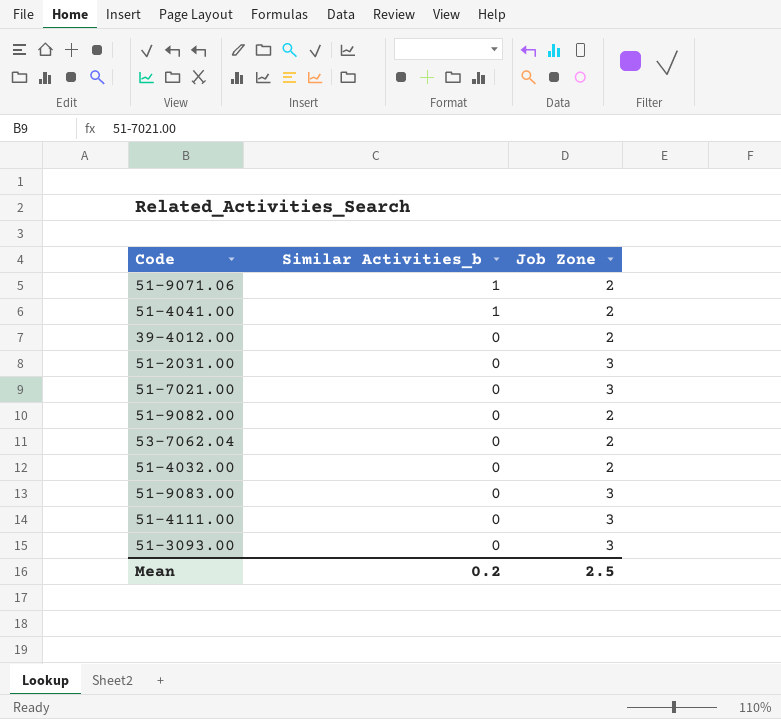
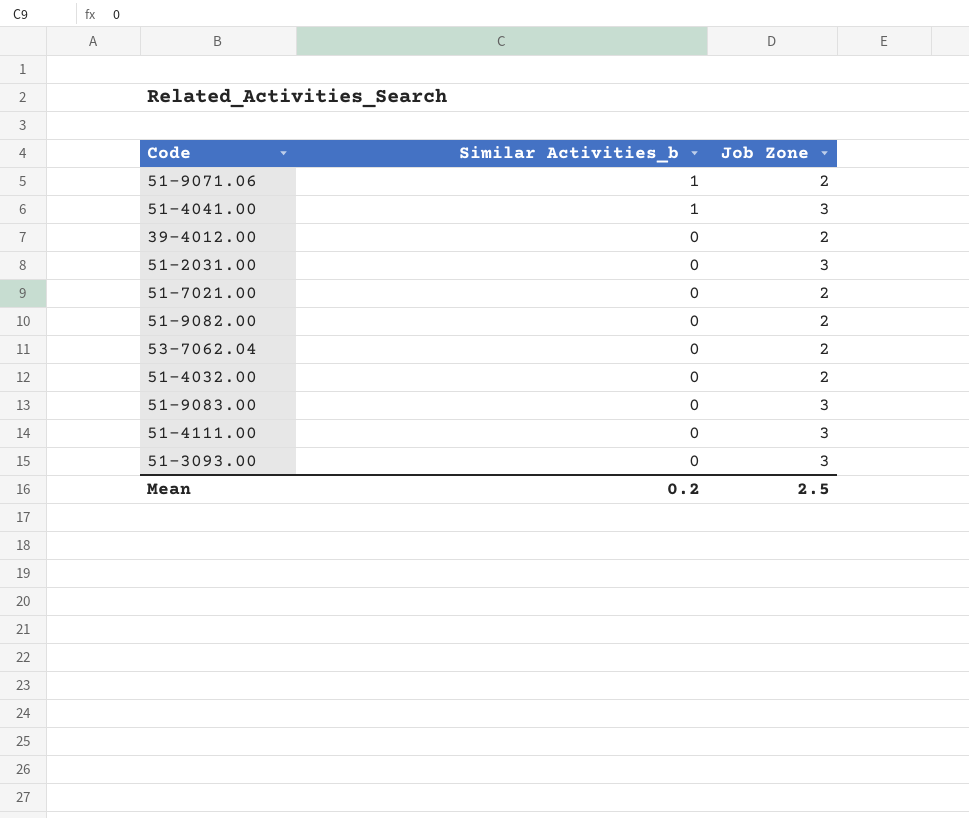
51-4041.00 | Job Zone: 2 -> 3
51-7021.00 | Job Zone: 3 -> 2

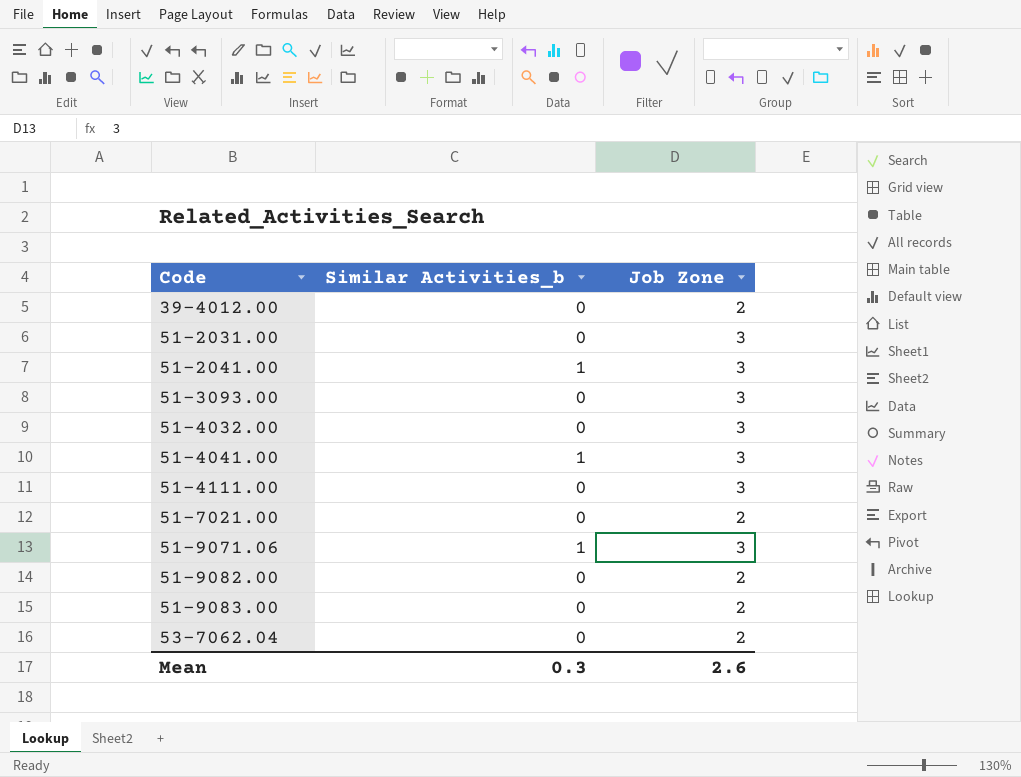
row order: Similar Activities_b descending -> Code ascending
row 51-2041.00: none -> 1 | 3
51-4032.00 | Job Zone: 2 -> 3
51-9071.06 | Job Zone: 2 -> 3
51-9083.00 | Job Zone: 3 -> 2
Mean | Similar Activities_b: 0.2 -> 0.3
Mean | Job Zone: 2.5 -> 2.6

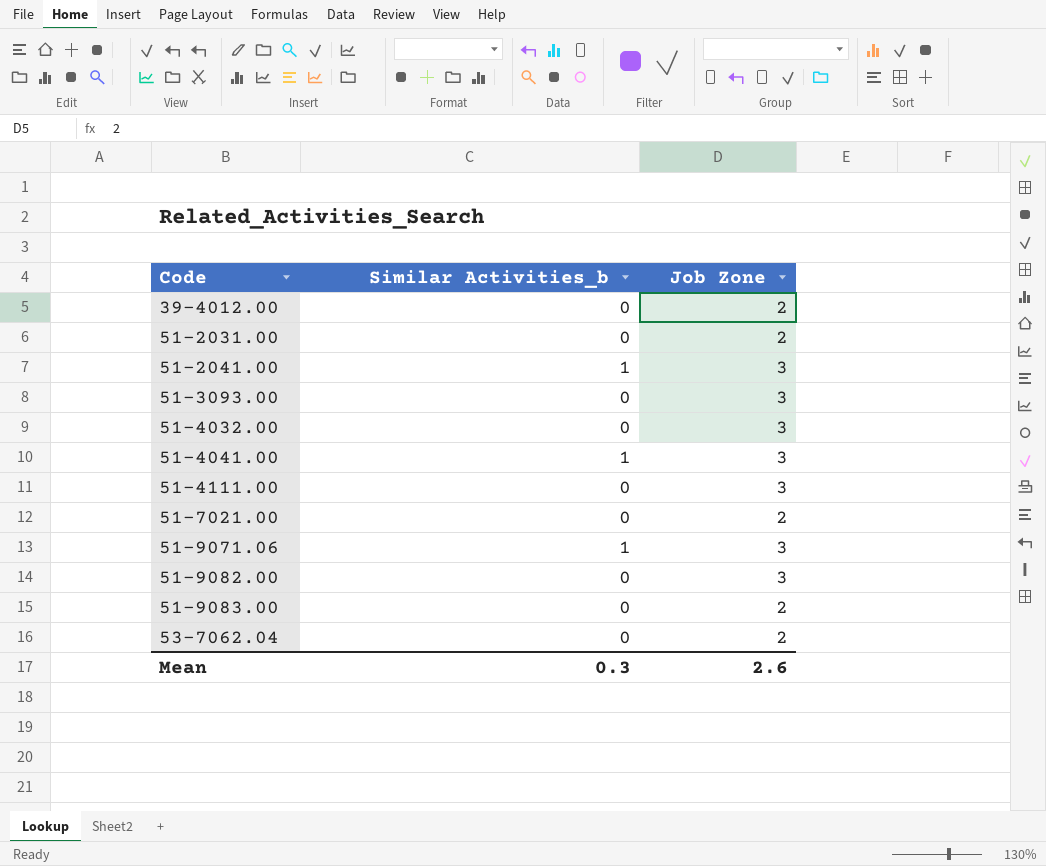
51-2031.00 | Job Zone: 3 -> 2
51-9082.00 | Job Zone: 2 -> 3

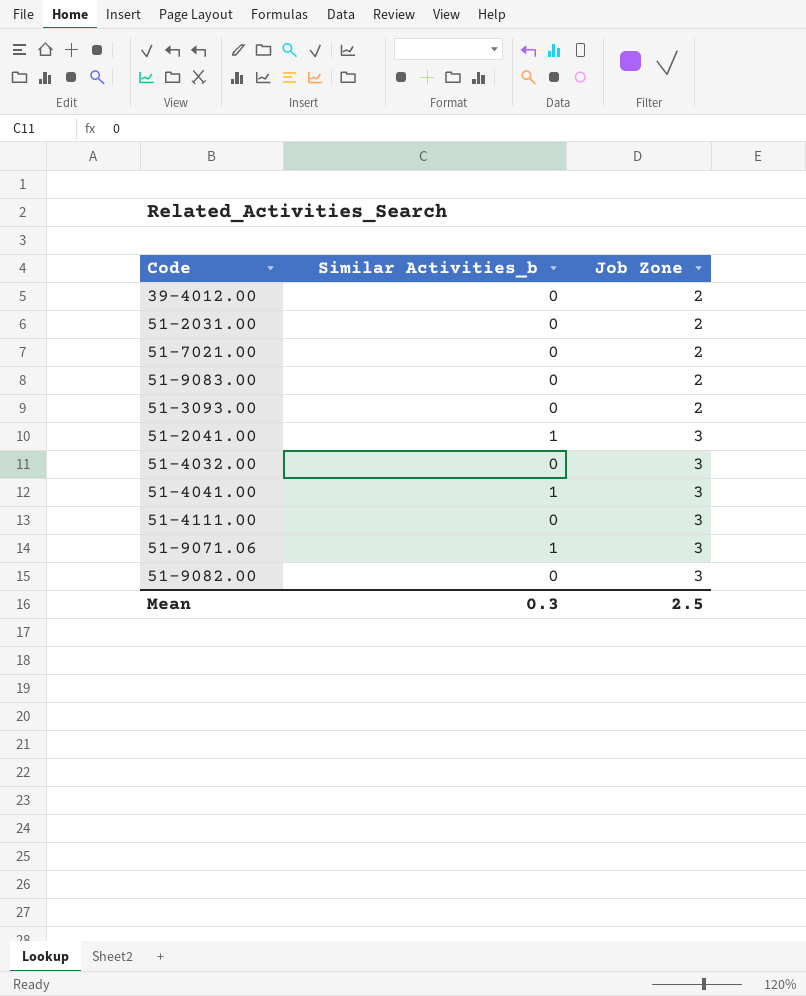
row order: Code ascending -> Job Zone ascending
row 53-7062.04: 0 | 2 -> none
51-3093.00 | Job Zone: 3 -> 2
Mean | Job Zone: 2.6 -> 2.5

